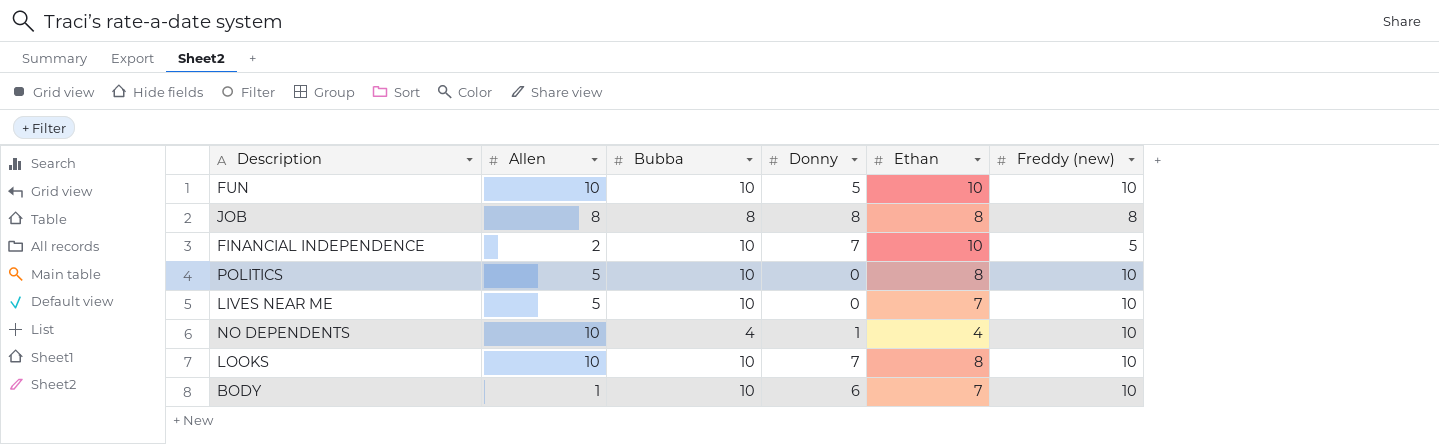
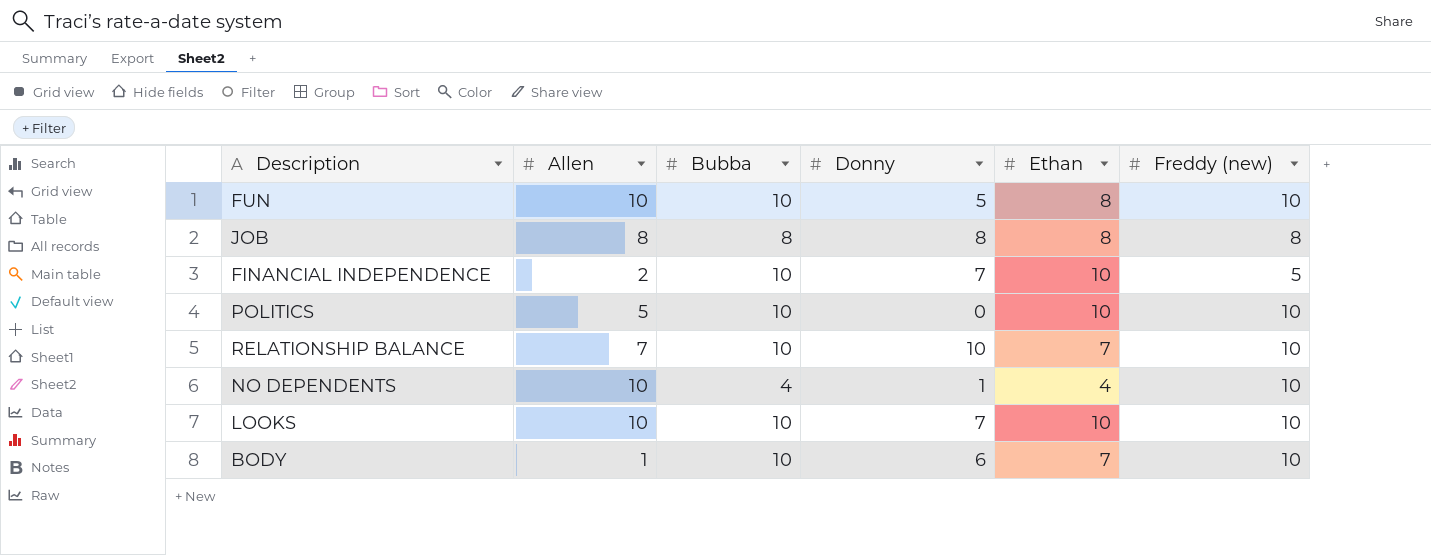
row LIVES NEAR ME: 5 | 10 | 0 | 7 | 10 -> none
FUN | Ethan: 10 -> 8
POLITICS | Ethan: 8 -> 10
row RELATIONSHIP BALANCE: none -> 7 | 10 | 10 | 7 | 10
LOOKS | Ethan: 8 -> 10

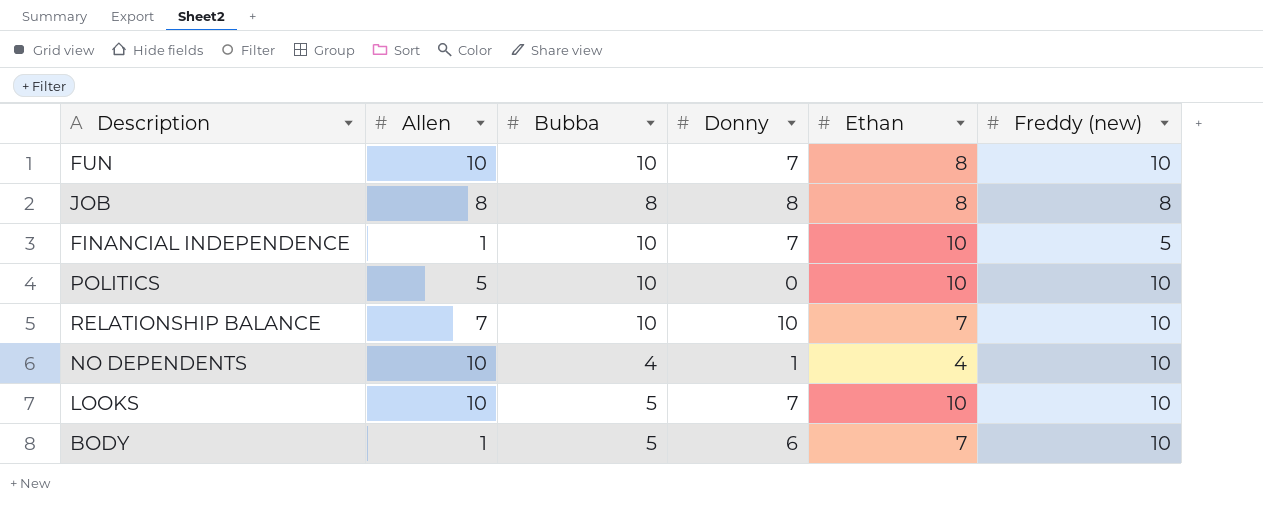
FUN | Donny: 5 -> 7
FINANCIAL INDEPENDENCE | Allen: 2 -> 1
LOOKS | Bubba: 10 -> 5
BODY | Bubba: 10 -> 5

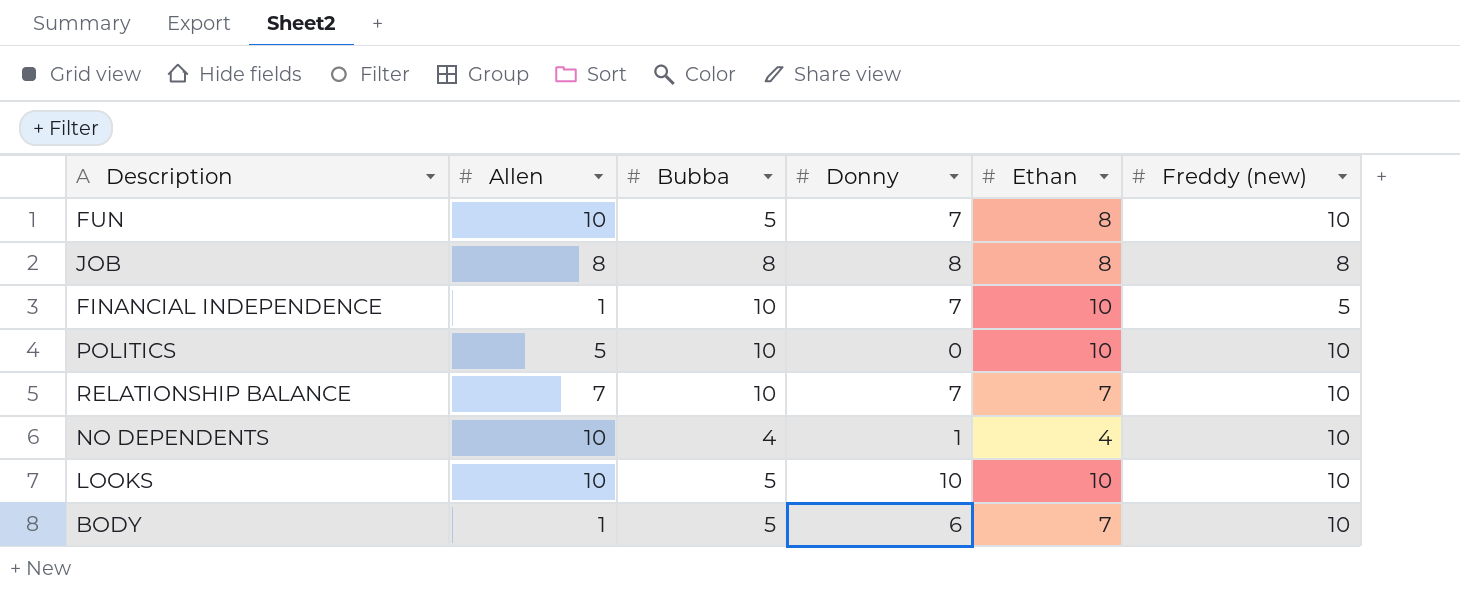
FUN | Bubba: 10 -> 5
RELATIONSHIP BALANCE | Donny: 10 -> 7
LOOKS | Donny: 7 -> 10

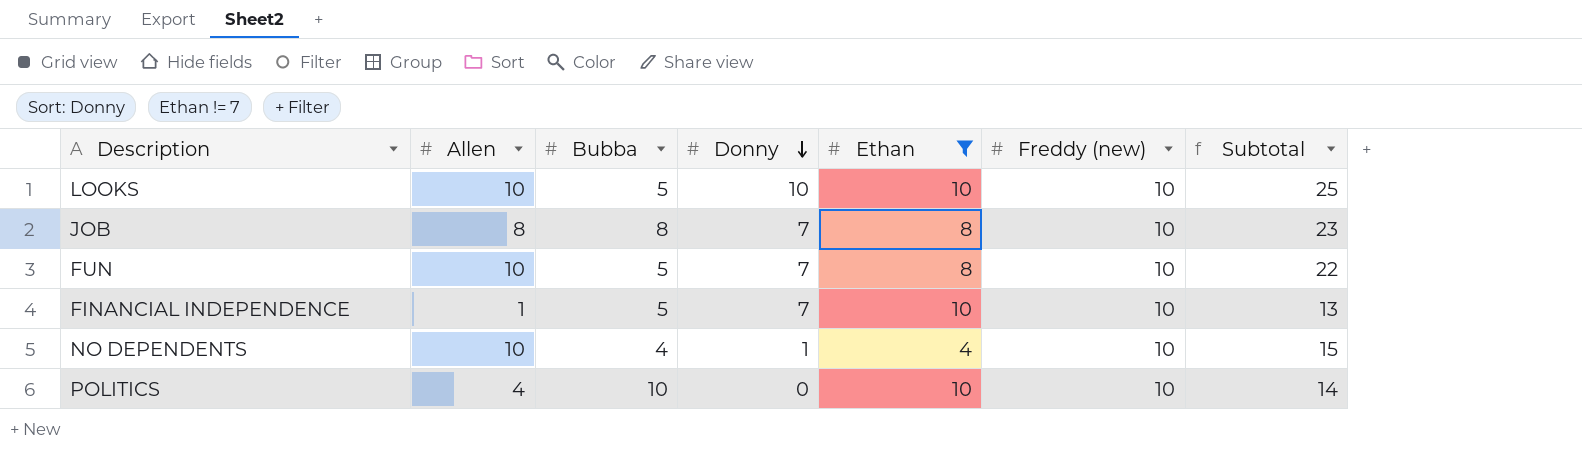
filter: none -> Ethan != 7
row order: none -> Donny descending
column Subtotal | formula: none -> [Allen] + [Bubba] + [Donny]
JOB | Donny: 8 -> 7
JOB | Freddy (new): 8 -> 10
FINANCIAL INDEPENDENCE | Bubba: 10 -> 5
FINANCIAL INDEPENDENCE | Freddy (new): 5 -> 10
POLITICS | Allen: 5 -> 4

